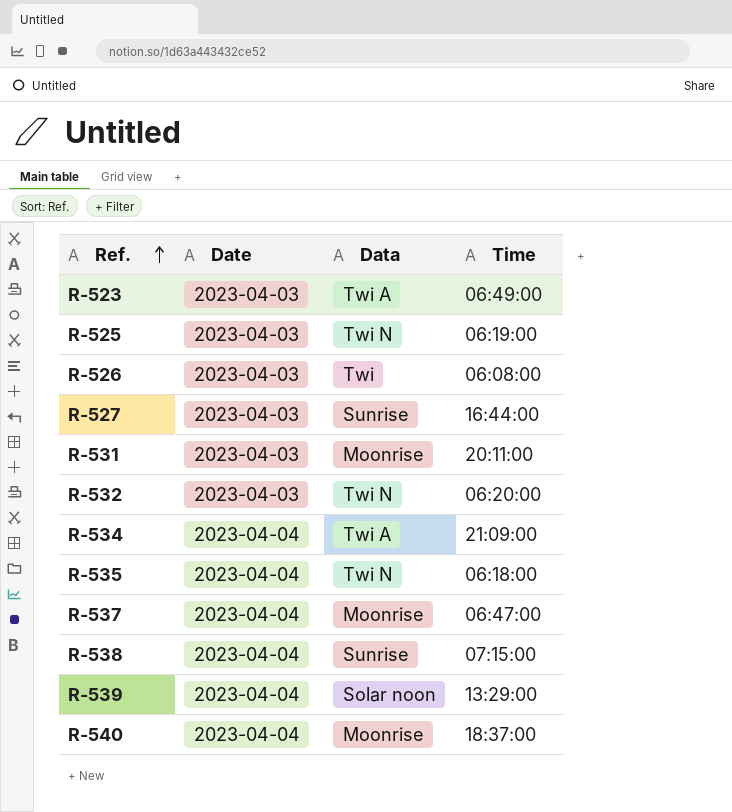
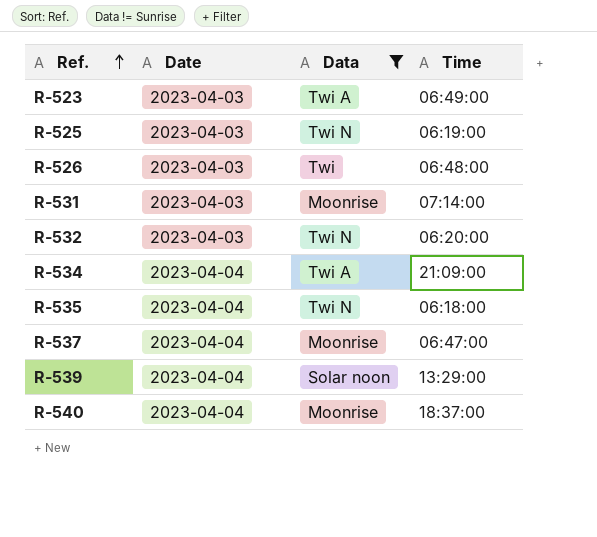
filter: none -> Data != Sunrise
R-526 | Time: 06:08:00 -> 06:48:00
R-531 | Time: 20:11:00 -> 07:14:00

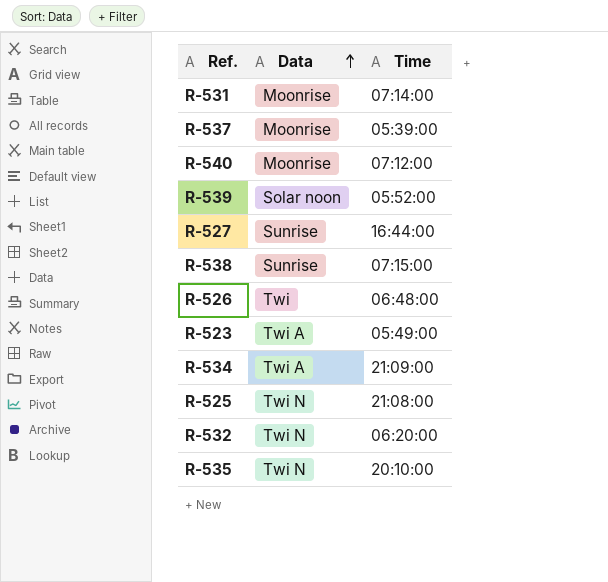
filter: Data != Sunrise -> none
row order: Ref. ascending -> Data ascending
column Date | position: 2 -> none
R-537 | Time: 06:47:00 -> 05:39:00
R-540 | Time: 18:37:00 -> 07:12:00
R-539 | Time: 13:29:00 -> 05:52:00
R-523 | Time: 06:49:00 -> 05:49:00
R-525 | Time: 06:19:00 -> 21:08:00
R-535 | Time: 06:18:00 -> 20:10:00

